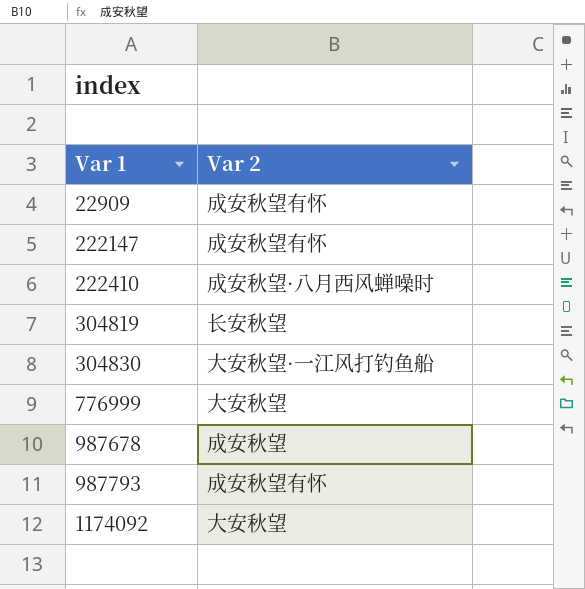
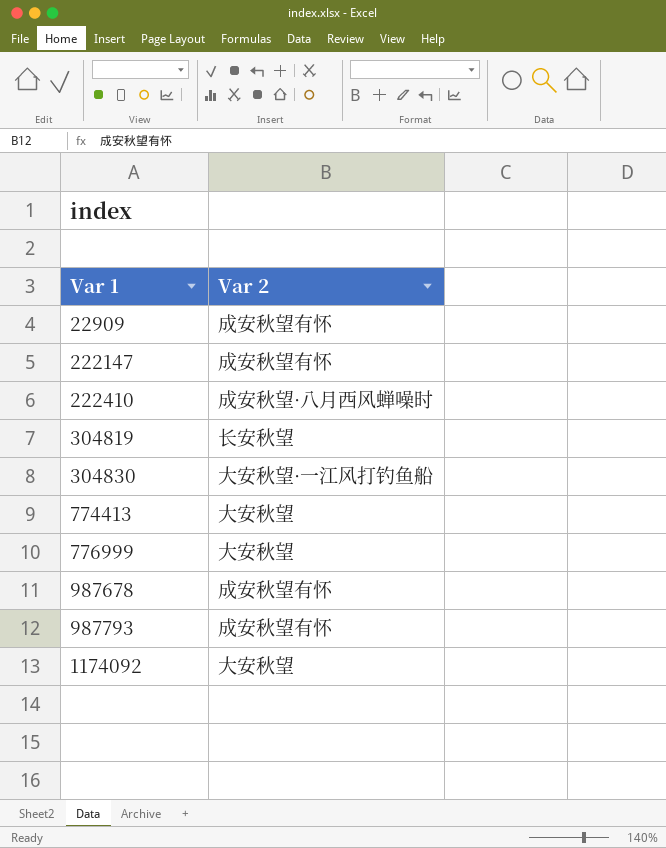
row 774413: none -> 大安秋望
987678 | Var 2: 成安秋望 -> 成安秋望有怀

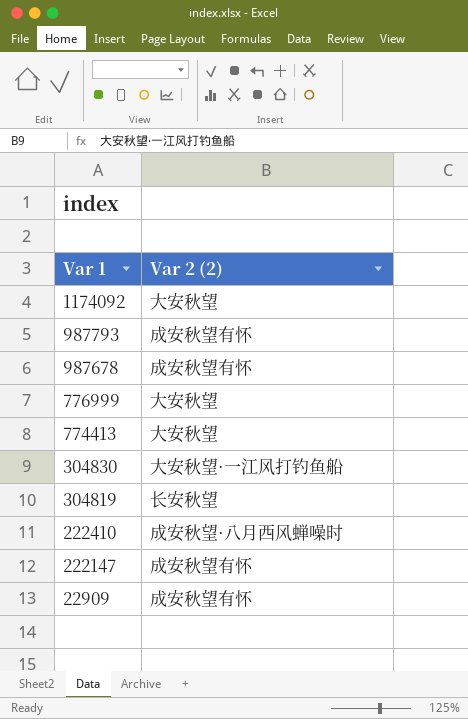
row order: Var 1 ascending -> Var 1 descending
column name: Var 2 -> Var 2 (2)

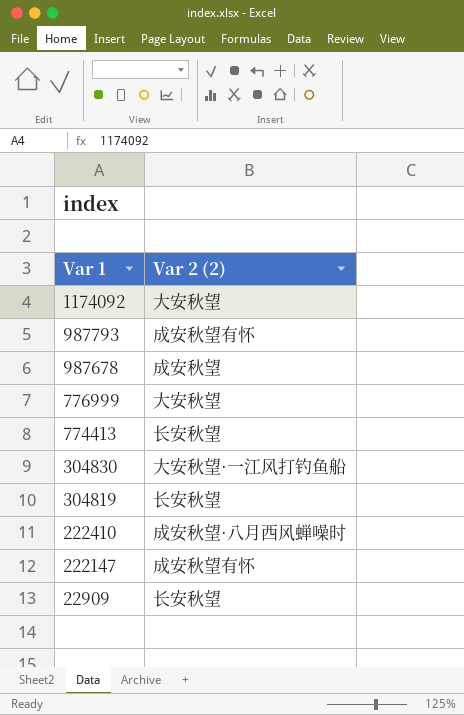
987678 | Var 2 (2): 成安秋望有怀 -> 成安秋望
774413 | Var 2 (2): 大安秋望 -> 长安秋望
22909 | Var 2 (2): 成安秋望有怀 -> 长安秋望

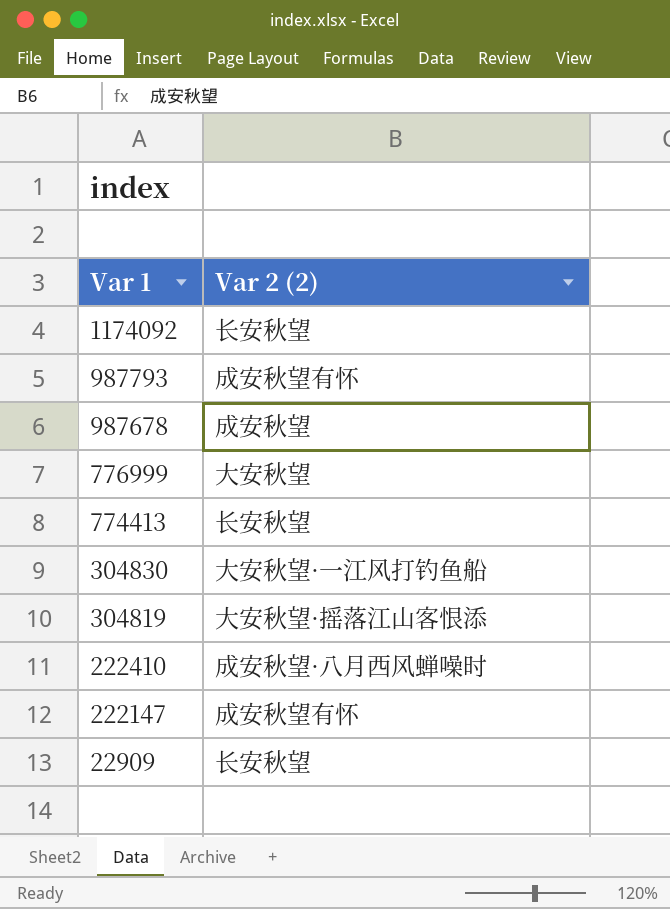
1174092 | Var 2 (2): 大安秋望 -> 长安秋望
304819 | Var 2 (2): 长安秋望 -> 大安秋望·摇落江山客恨添

